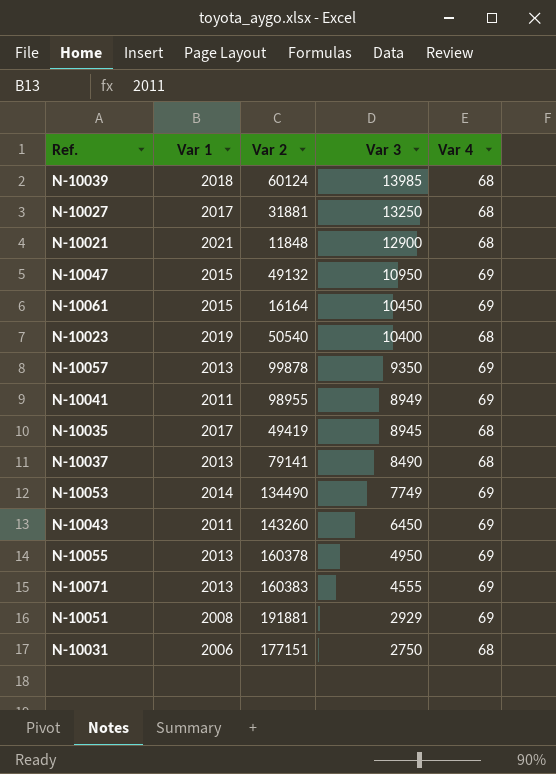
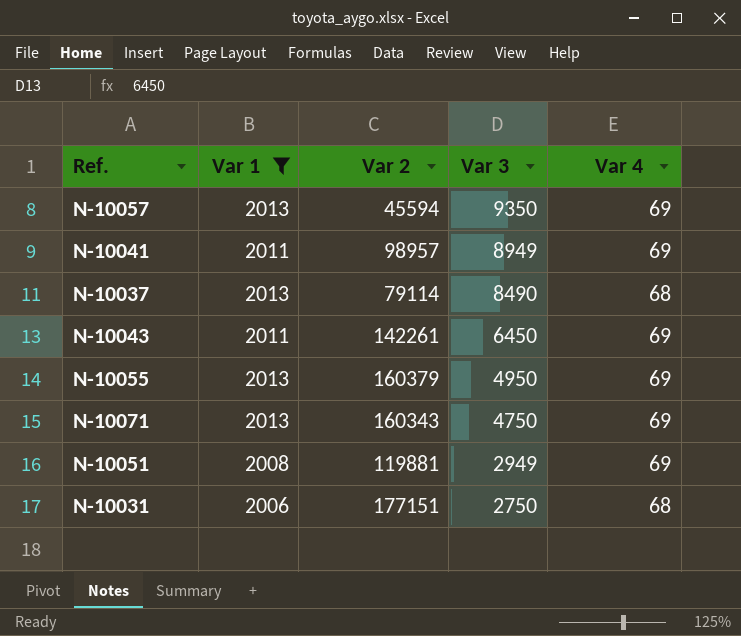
filter: none -> Var 1 <= 2013
N-10057 | Var 2: 99878 -> 45594
N-10041 | Var 2: 98955 -> 98957
N-10037 | Var 2: 79141 -> 79114
N-10043 | Var 2: 143260 -> 142261
N-10055 | Var 2: 160378 -> 160379
N-10071 | Var 2: 160383 -> 160343
N-10071 | Var 3: 4555 -> 4750
N-10051 | Var 2: 191881 -> 119881
N-10051 | Var 3: 2929 -> 2949

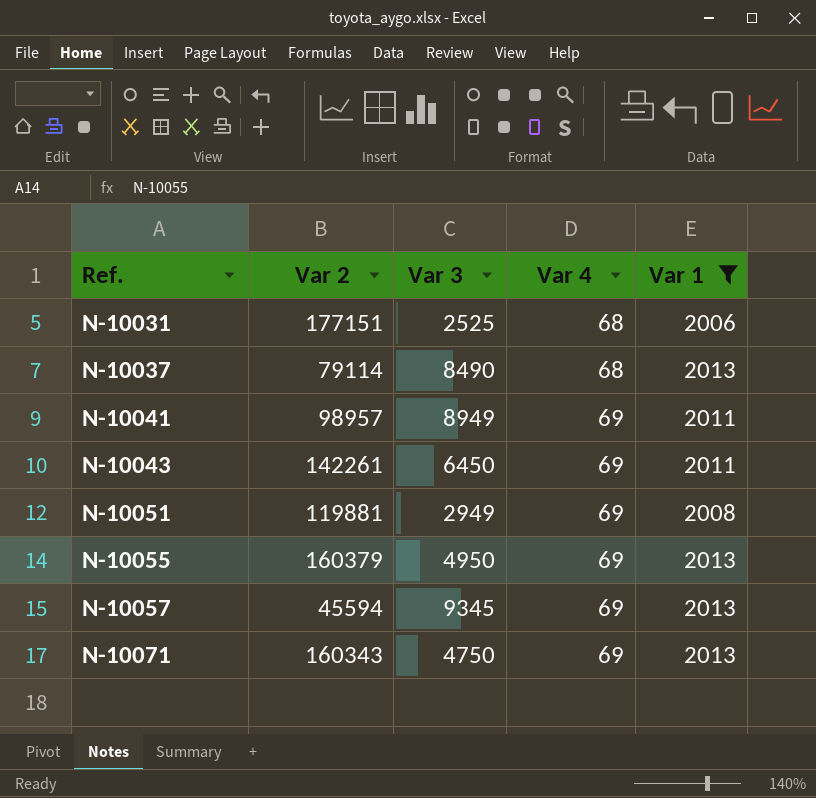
row order: Var 3 descending -> Ref. ascending
column Var 1 | position: 2 -> 5
N-10031 | Var 3: 2750 -> 2525
N-10057 | Var 3: 9350 -> 9345

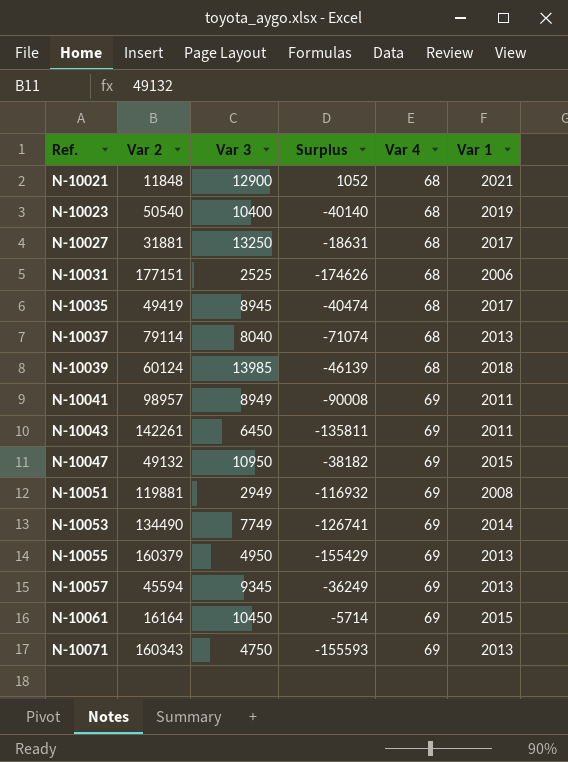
filter: Var 1 <= 2013 -> none
column Surplus | formula: none -> [Var 3] - [Var 2]
N-10037 | Var 3: 8490 -> 8040

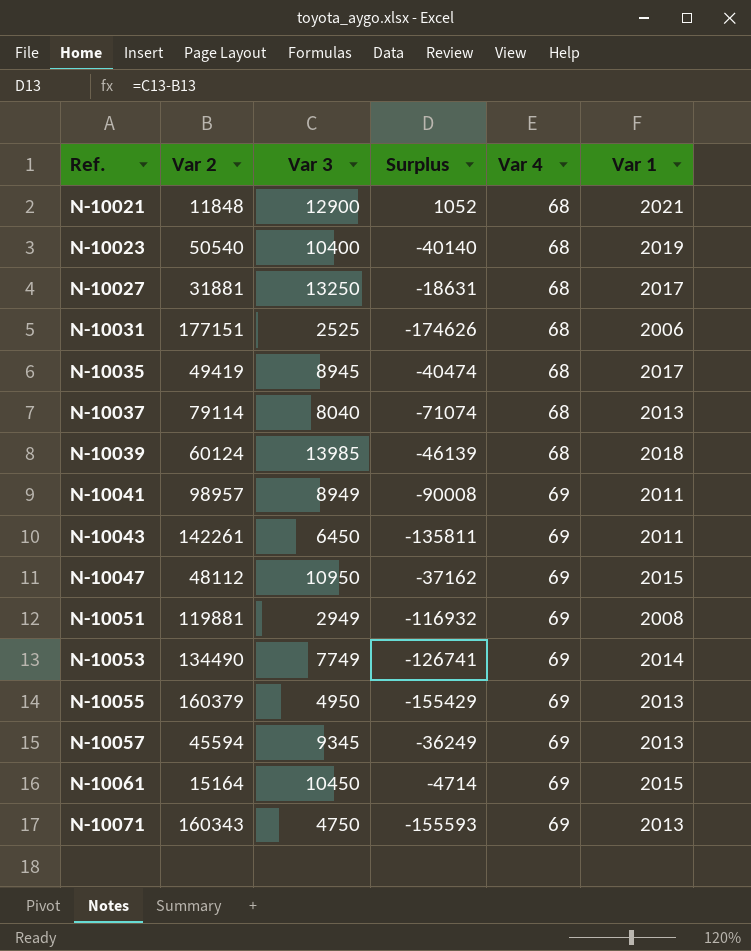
N-10047 | Var 2: 49132 -> 48112
N-10047 | Surplus: -38182 -> -37162
N-10061 | Var 2: 16164 -> 15164
N-10061 | Surplus: -5714 -> -4714

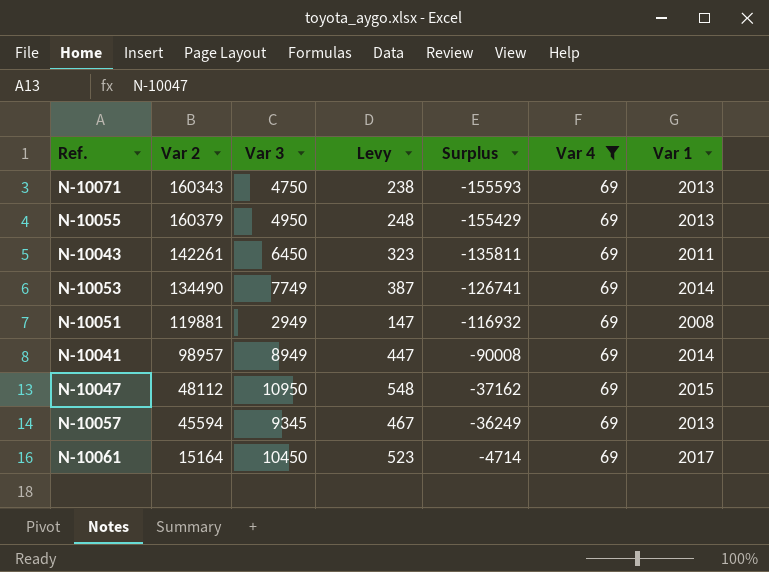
filter: none -> Var 4 = 69
row order: Ref. ascending -> Surplus ascending
column Levy | formula: none -> [Var 3] * 0.05
N-10041 | Var 1: 2011 -> 2014
N-10061 | Var 1: 2015 -> 2017

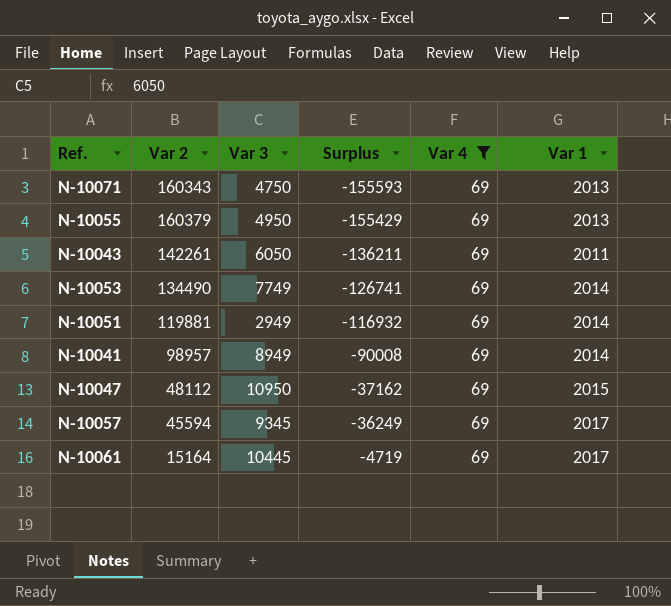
column Levy | formula: [Var 3] * 0.05 -> none
N-10043 | Var 3: 6450 -> 6050
N-10043 | Surplus: -135811 -> -136211
N-10051 | Var 1: 2008 -> 2014
N-10057 | Var 1: 2013 -> 2017
N-10061 | Var 3: 10450 -> 10445
N-10061 | Surplus: -4714 -> -4719

